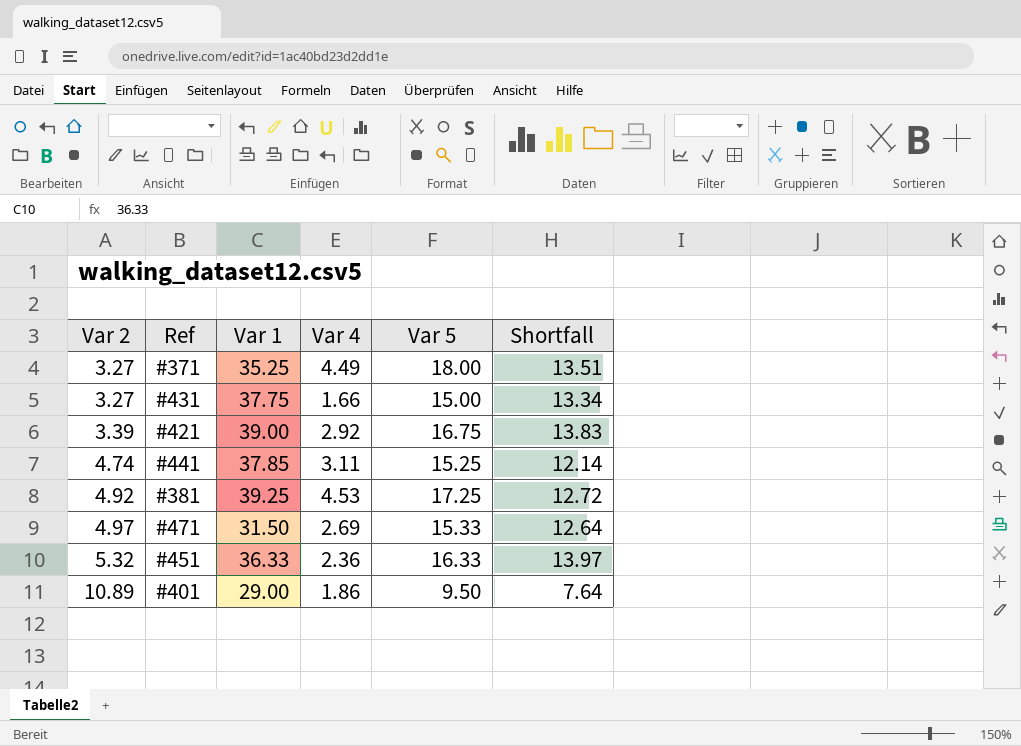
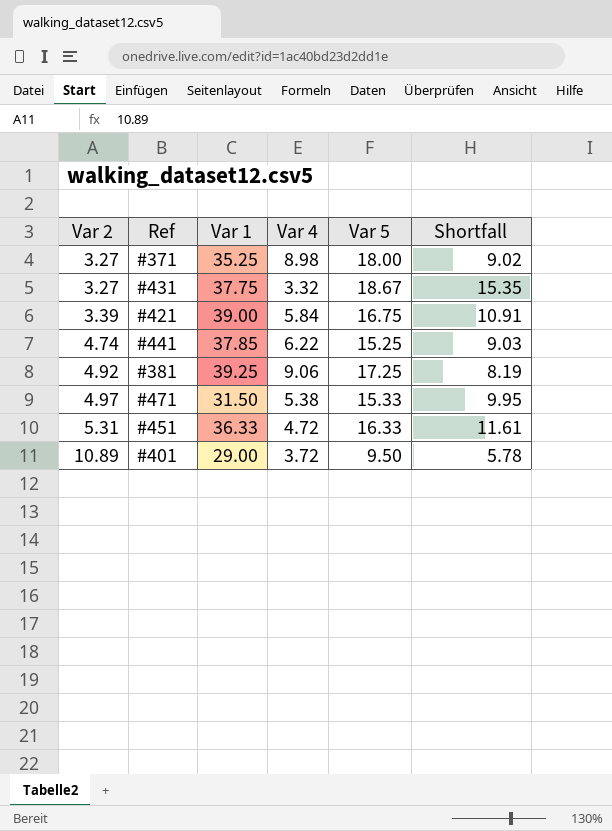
#371 | Var 4: 4.49 -> 8.98
#371 | Shortfall: 13.51 -> 9.02
#431 | Var 4: 1.66 -> 3.32
#431 | Var 5: 15.00 -> 18.67
#431 | Shortfall: 13.34 -> 15.35
#421 | Var 4: 2.92 -> 5.84
#421 | Shortfall: 13.83 -> 10.91
#441 | Var 4: 3.11 -> 6.22
#441 | Shortfall: 12.14 -> 9.03
#381 | Var 4: 4.53 -> 9.06
#381 | Shortfall: 12.72 -> 8.19
#471 | Var 4: 2.69 -> 5.38
#471 | Shortfall: 12.64 -> 9.95
#451 | Var 2: 5.32 -> 5.31
#451 | Var 4: 2.36 -> 4.72
#451 | Shortfall: 13.97 -> 11.61
#401 | Var 4: 1.86 -> 3.72
#401 | Shortfall: 7.64 -> 5.78

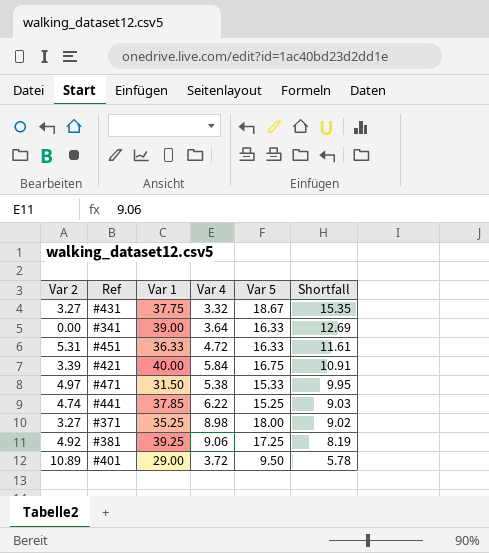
row order: Var 2 ascending -> Shortfall descending
row #341: none -> 0.00 | 39.00 | 3.64 | 16.33 | 12.69
#421 | Var 1: 39.00 -> 40.00

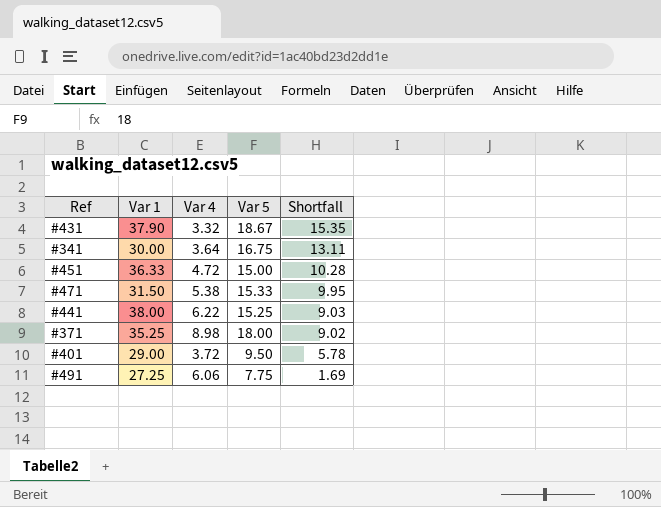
column Var 2 | position: 1 -> none
row #421: 3.39 | 40.00 | 5.84 | 16.75 | 10.91 -> none
row #381: 4.92 | 39.25 | 9.06 | 17.25 | 8.19 -> none
#431 | Var 1: 37.75 -> 37.90
#341 | Var 1: 39.00 -> 30.00
#341 | Var 5: 16.33 -> 16.75
#341 | Shortfall: 12.69 -> 13.11
#451 | Var 5: 16.33 -> 15.00
#451 | Shortfall: 11.61 -> 10.28
#441 | Var 1: 37.85 -> 38.00
row #491: none -> 27.25 | 6.06 | 7.75 | 1.69

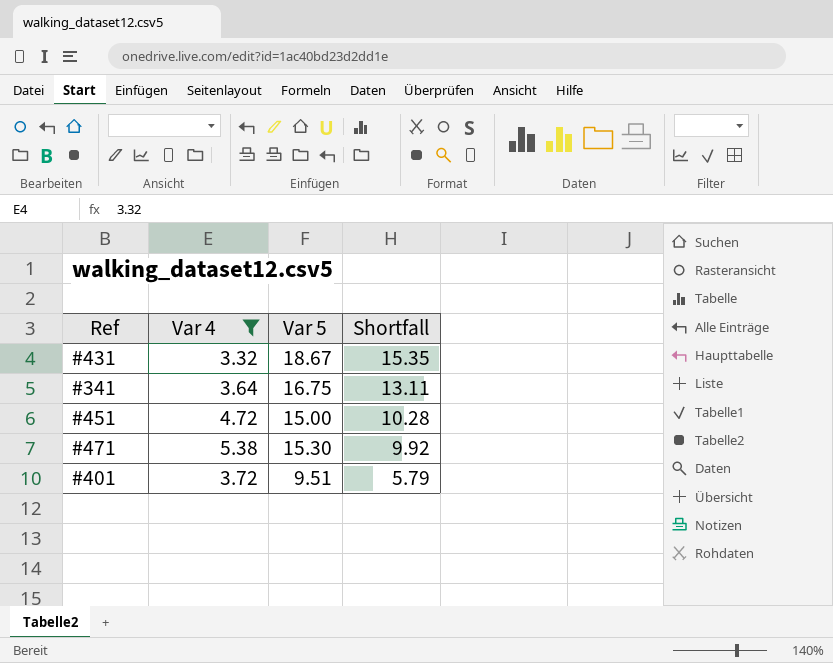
filter: none -> Var 4 <= 5.38
column Var 1 | position: 2 -> none
#471 | Var 5: 15.33 -> 15.30
#471 | Shortfall: 9.95 -> 9.92
#401 | Var 5: 9.50 -> 9.51
#401 | Shortfall: 5.78 -> 5.79

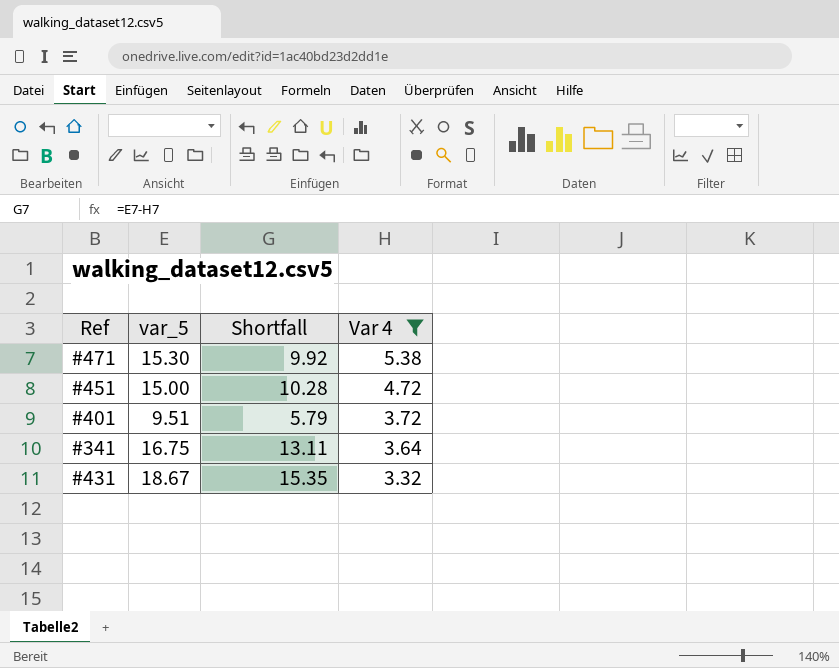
row order: Shortfall descending -> Var 4 descending
column name: Var 5 -> var_5
column Var 4 | position: 2 -> 4

